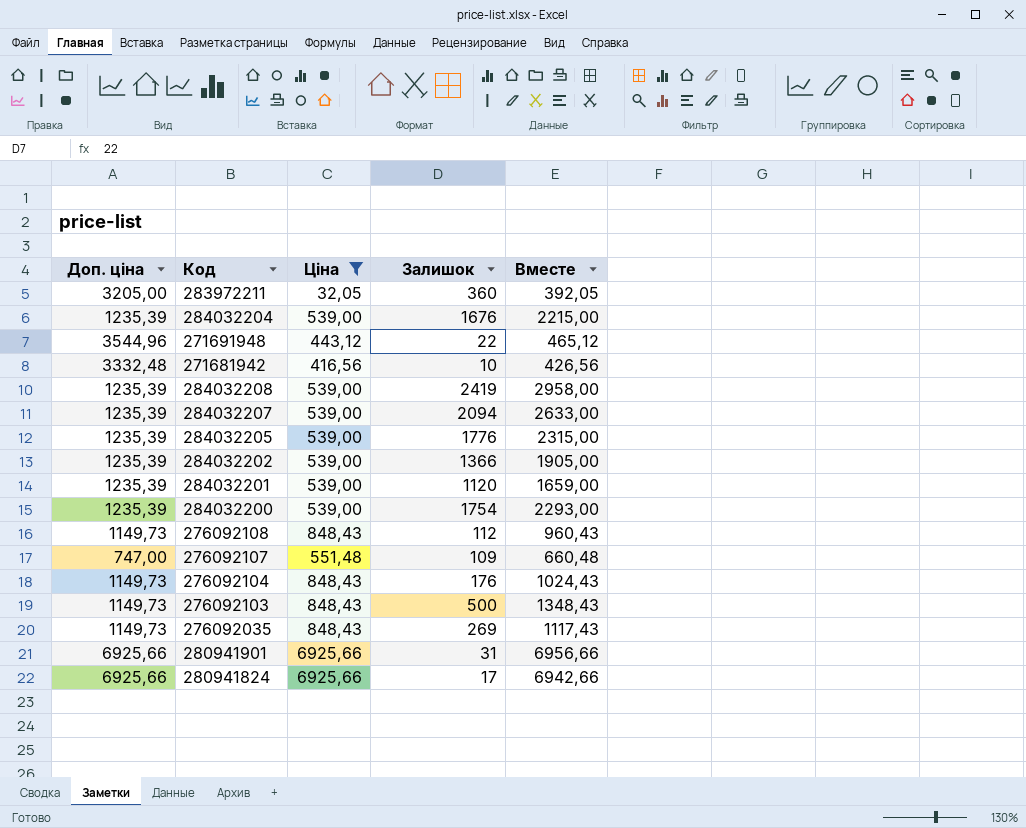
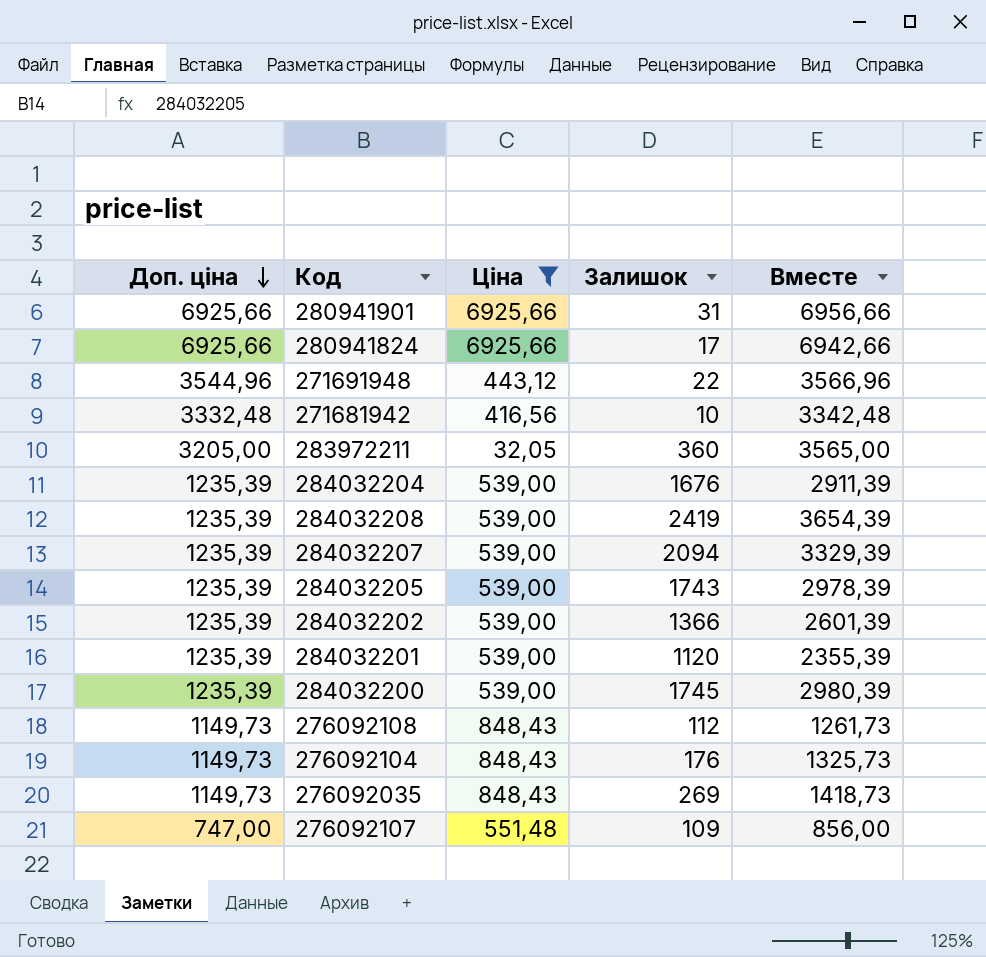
row order: none -> Доп. ціна descending
column Вместе | formula: [Ціна] + [Залишок] -> [Доп. ціна] + [Залишок]
row 276092103: 1149,73 | 848,43 | 500 | 1348,43 -> none
284032205 | Залишок: 1776 -> 1743
284032200 | Залишок: 1754 -> 1745

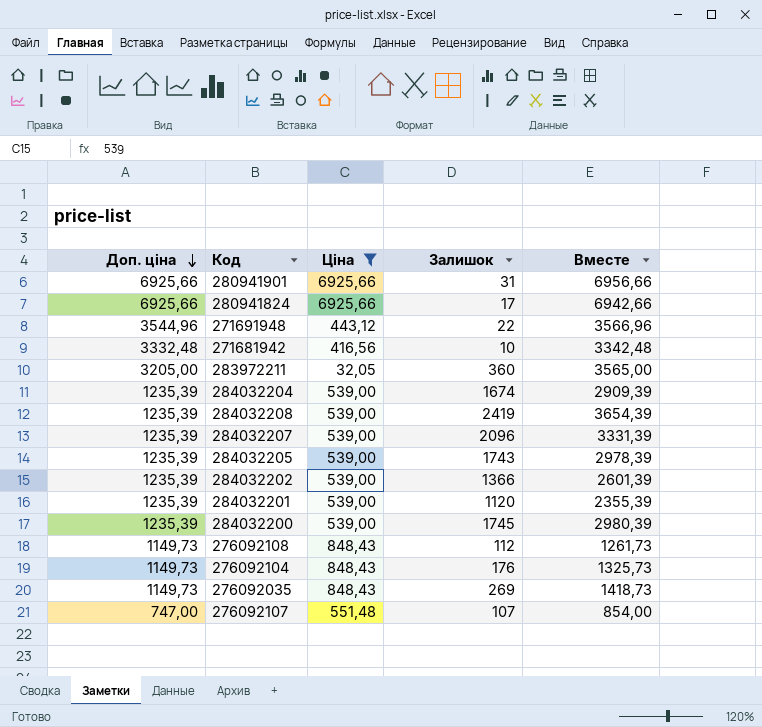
284032204 | Залишок: 1676 -> 1674
284032204 | Вместе: 2911,39 -> 2909,39
284032207 | Залишок: 2094 -> 2096
284032207 | Вместе: 3329,39 -> 3331,39
276092107 | Залишок: 109 -> 107
276092107 | Вместе: 856,00 -> 854,00

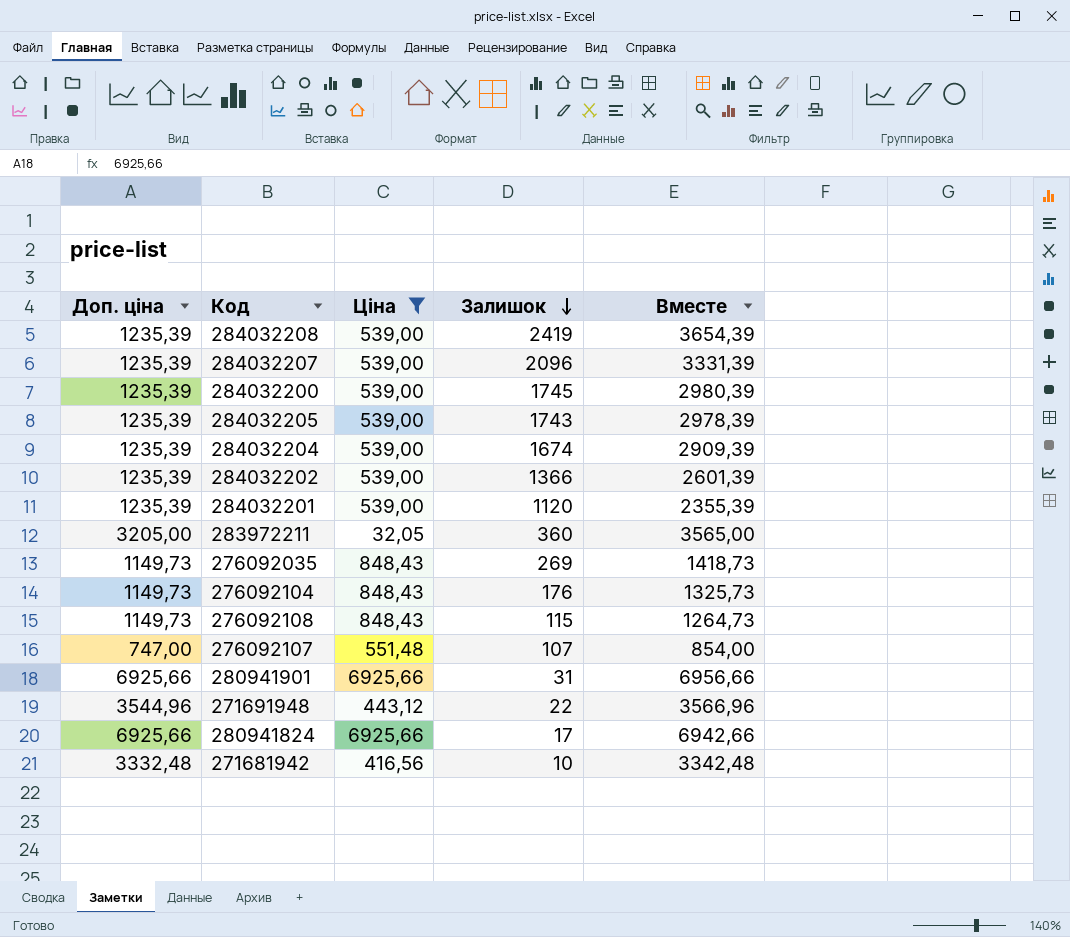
row order: Доп. ціна descending -> Залишок descending
276092108 | Залишок: 112 -> 115
276092108 | Вместе: 1261,73 -> 1264,73

